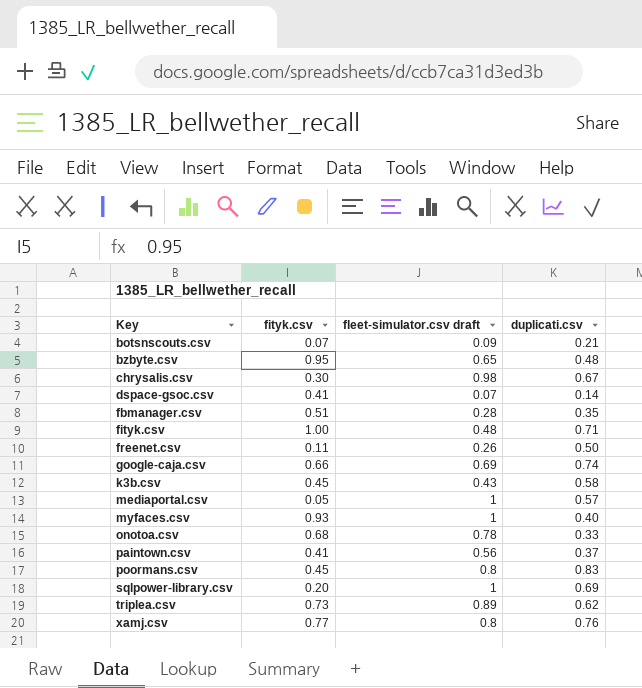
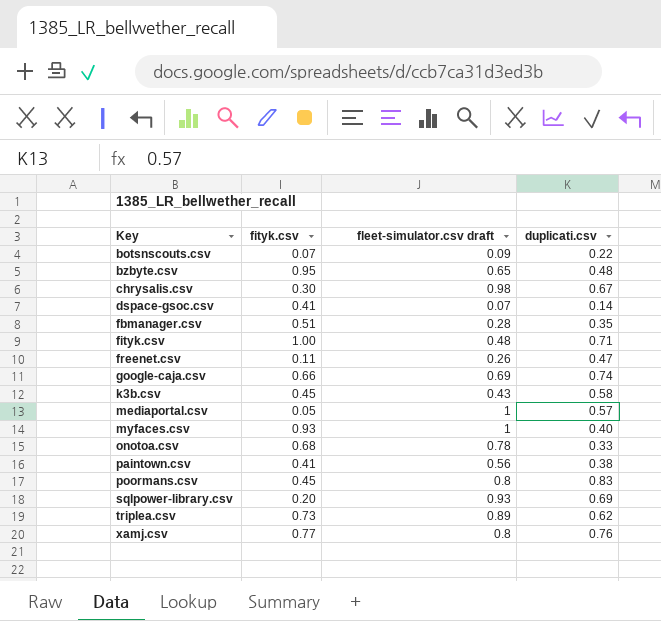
botsnscouts.csv | duplicati.csv: 0.21 -> 0.22
freenet.csv | duplicati.csv: 0.50 -> 0.47
paintown.csv | duplicati.csv: 0.37 -> 0.38
sqlpower-library.csv | fleet-simulator.csv draft: 1 -> 0.93

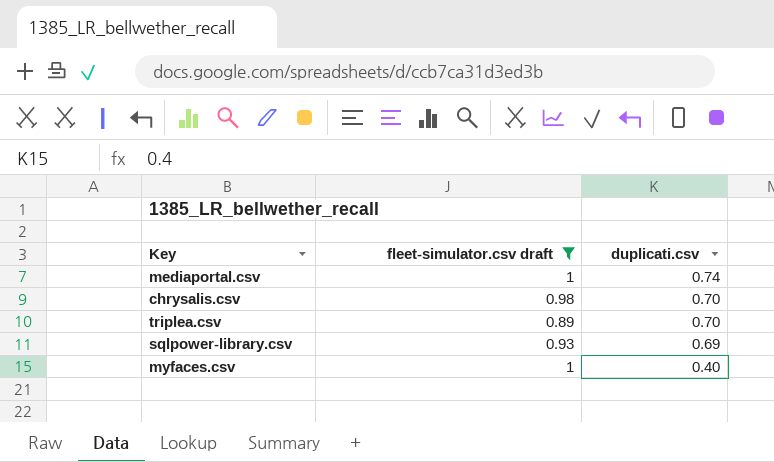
filter: none -> fleet-simulator.csv draft >= 0.89
row order: Key ascending -> duplicati.csv descending
column fityk.csv | position: 2 -> none
mediaportal.csv | duplicati.csv: 0.57 -> 0.74
chrysalis.csv | duplicati.csv: 0.67 -> 0.70
triplea.csv | duplicati.csv: 0.62 -> 0.70

